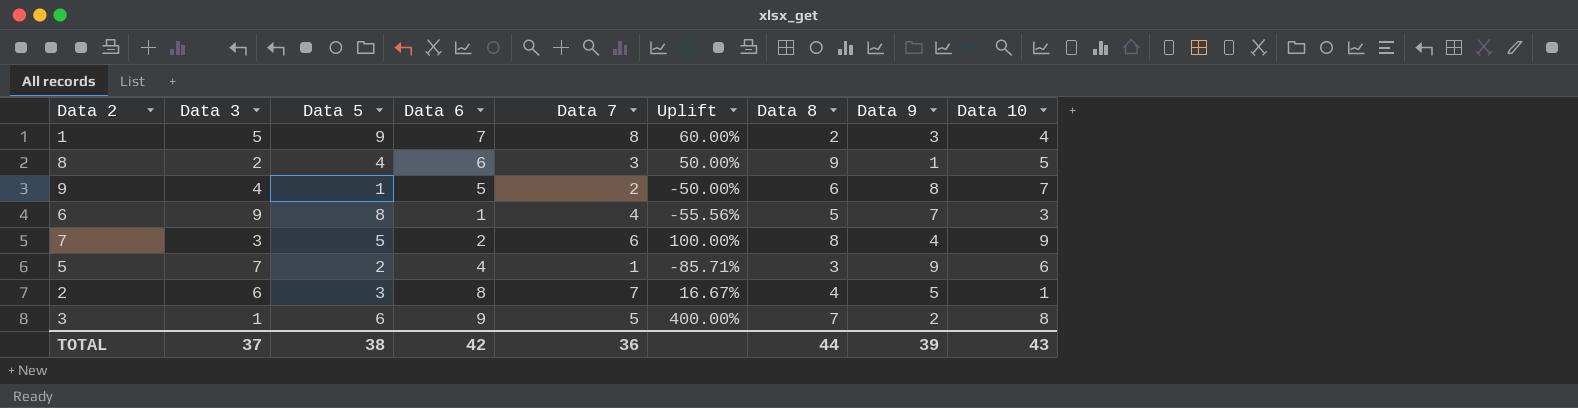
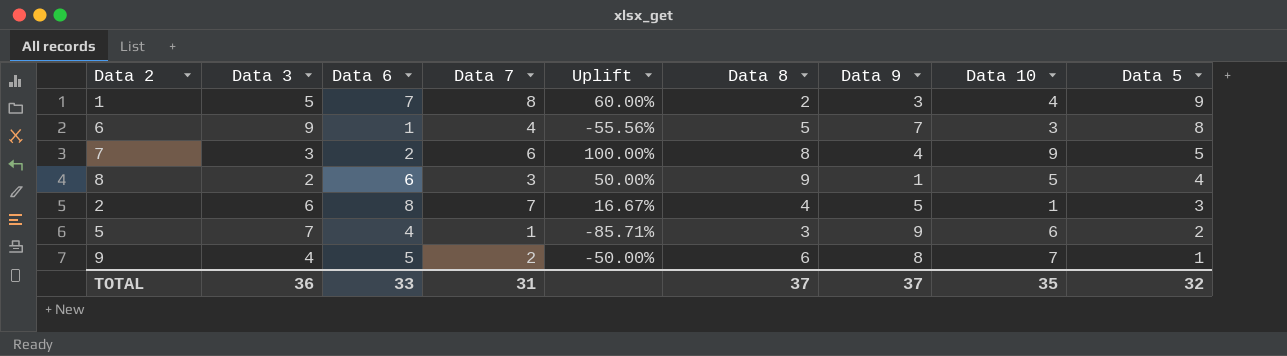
row order: none -> Data 5 descending
column Data 5 | position: 3 -> 9
row 3: 1 | 6 | 9 | 5 | 400.00% | 7 | 2 | 8 -> none
TOTAL | Data 3: 37 -> 36
TOTAL | Data 6: 42 -> 33
TOTAL | Data 7: 36 -> 31
TOTAL | Data 8: 44 -> 37
TOTAL | Data 9: 39 -> 37
TOTAL | Data 10: 43 -> 35
TOTAL | Data 5: 38 -> 32

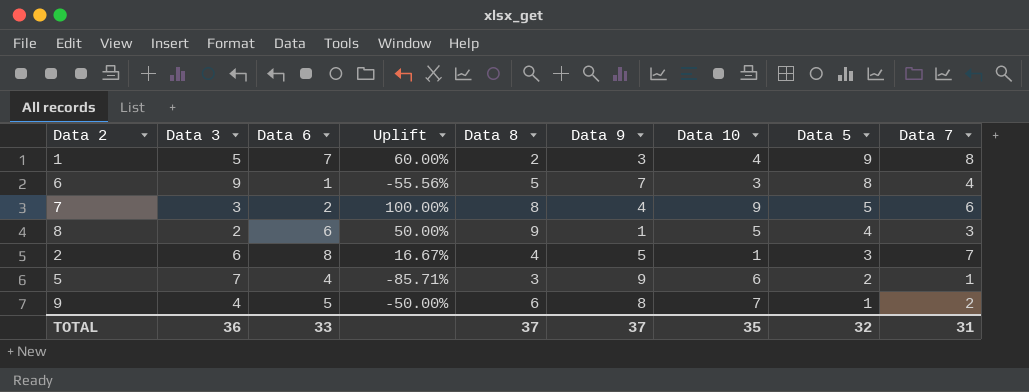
column Data 7 | position: 4 -> 9

